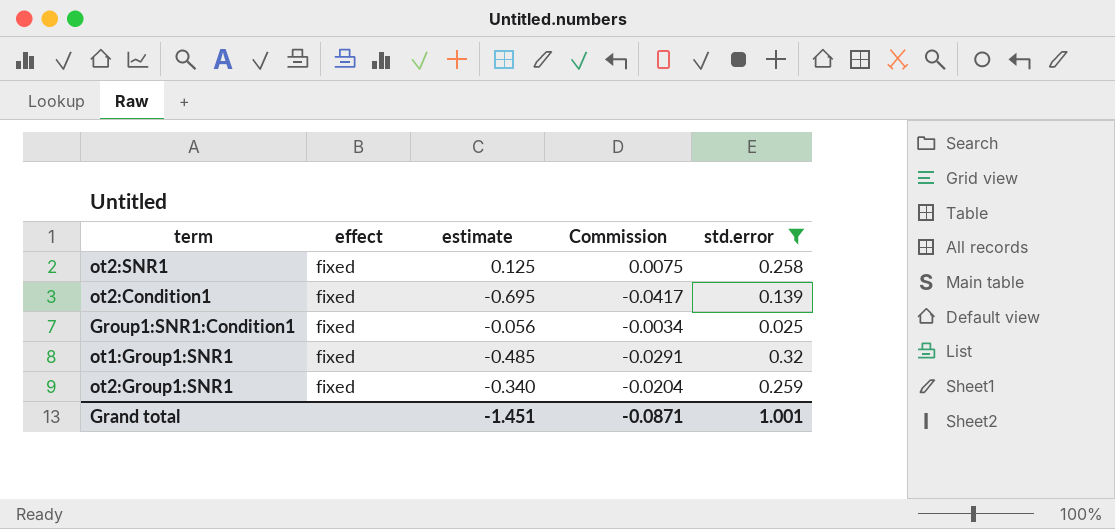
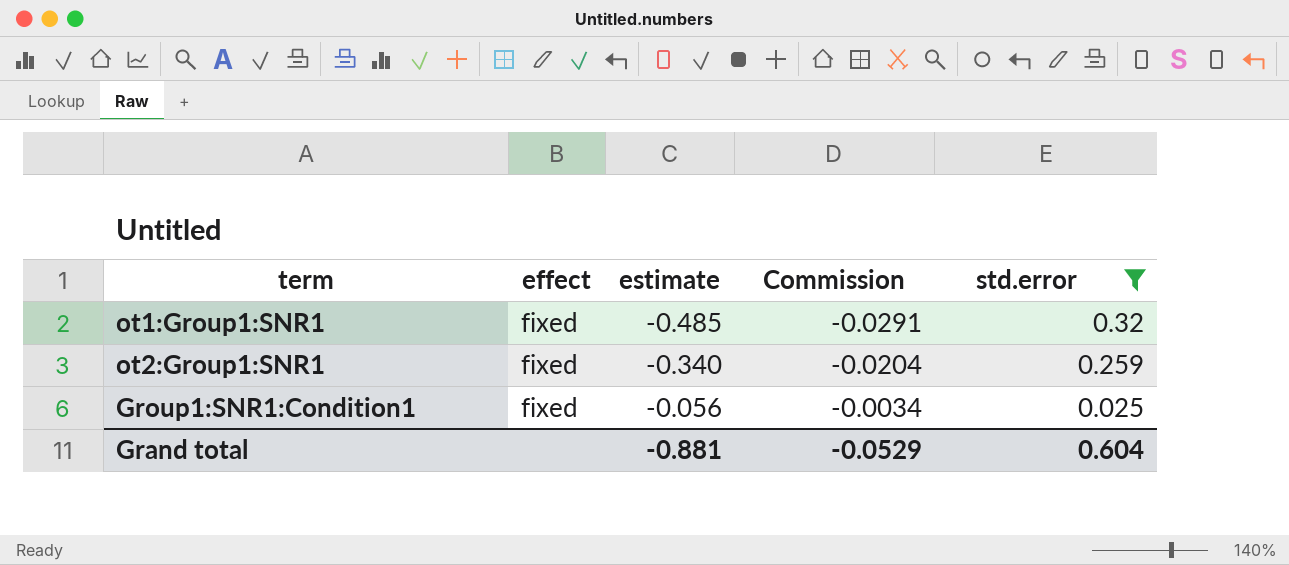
row order: none -> estimate ascending
row ot2:SNR1: fixed | 0.125 | 0.0075 | 0.258 -> none
row ot2:Condition1: fixed | -0.695 | -0.0417 | 0.139 -> none
Grand total | estimate: -1.451 -> -0.881
Grand total | Commission: -0.0871 -> -0.0529
Grand total | std.error: 1.001 -> 0.604

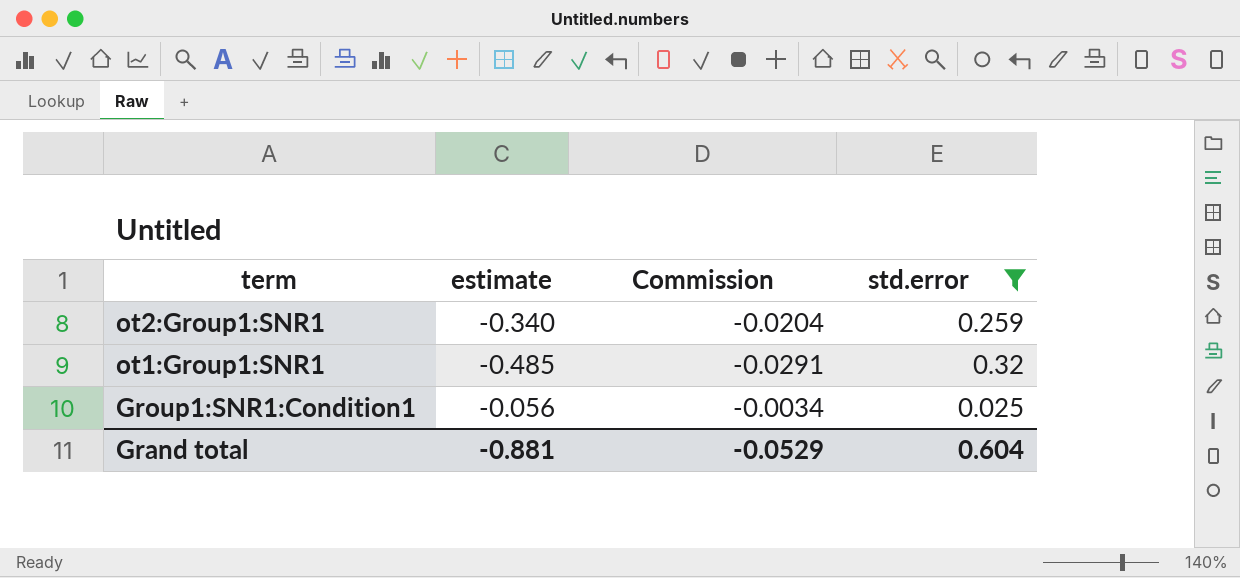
row order: estimate ascending -> term descending
column effect | position: 2 -> none

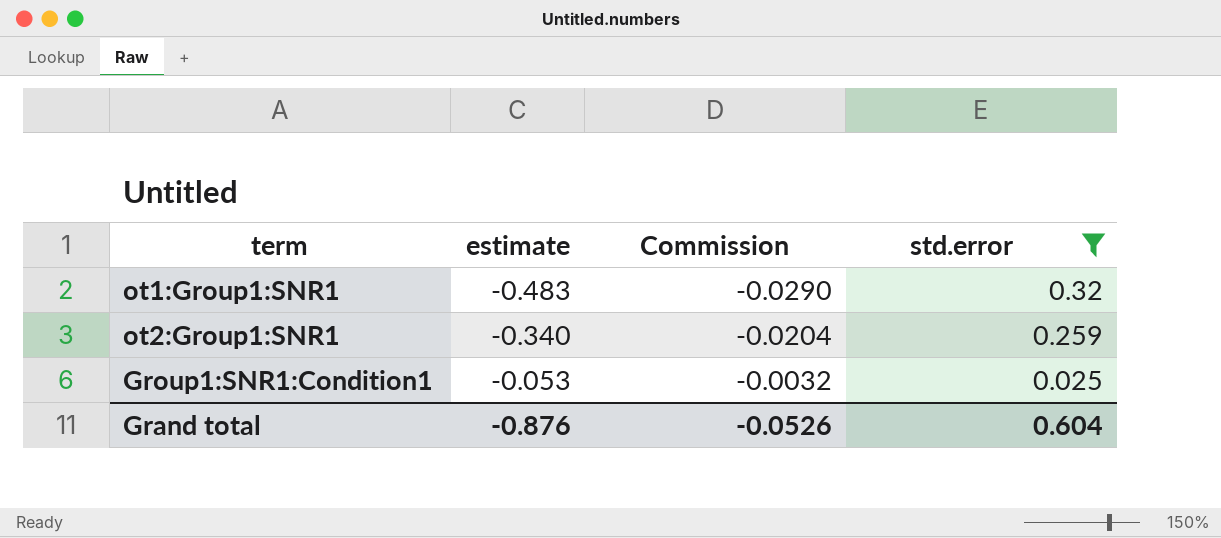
row order: term descending -> estimate ascending
ot1:Group1:SNR1 | estimate: -0.485 -> -0.483
ot1:Group1:SNR1 | Commission: -0.0291 -> -0.0290
Group1:SNR1:Condition1 | estimate: -0.056 -> -0.053
Group1:SNR1:Condition1 | Commission: -0.0034 -> -0.0032
Grand total | estimate: -0.881 -> -0.876
Grand total | Commission: -0.0529 -> -0.0526

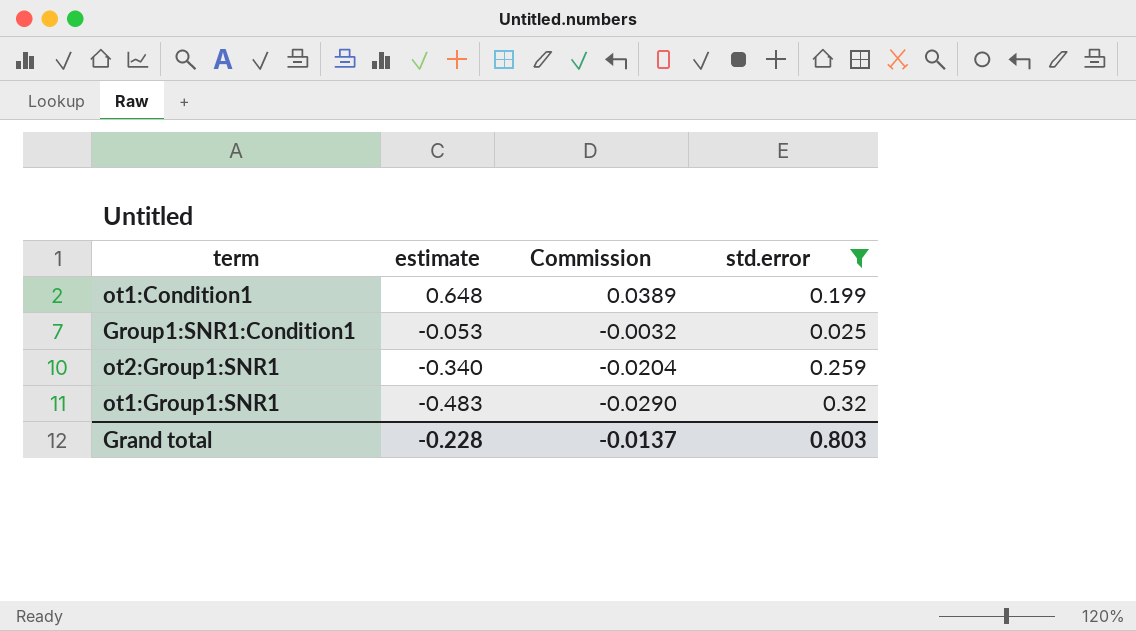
row order: estimate ascending -> estimate descending
row ot1:Condition1: none -> 0.648 | 0.0389 | 0.199
Grand total | estimate: -0.876 -> -0.228
Grand total | Commission: -0.0526 -> -0.0137
Grand total | std.error: 0.604 -> 0.803

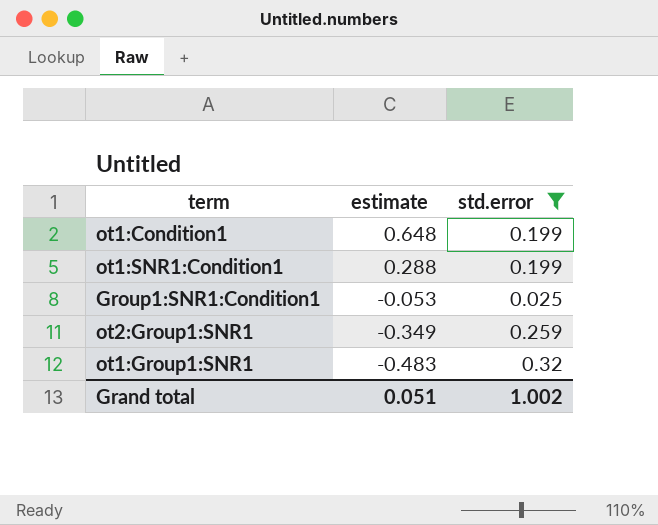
column Commission | formula: [estimate] * 0.06 -> none
row ot1:SNR1:Condition1: none -> 0.288 | 0.199
ot2:Group1:SNR1 | estimate: -0.340 -> -0.349
Grand total | estimate: -0.228 -> 0.051
Grand total | std.error: 0.803 -> 1.002

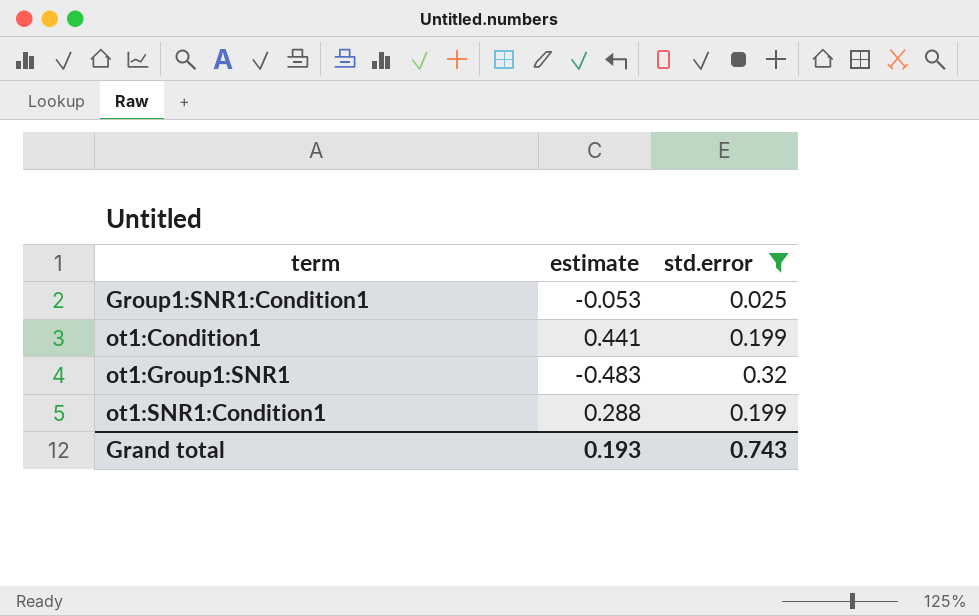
row order: estimate descending -> term ascending
row ot2:Group1:SNR1: -0.349 | 0.259 -> none
ot1:Condition1 | estimate: 0.648 -> 0.441
Grand total | estimate: 0.051 -> 0.193
Grand total | std.error: 1.002 -> 0.743

